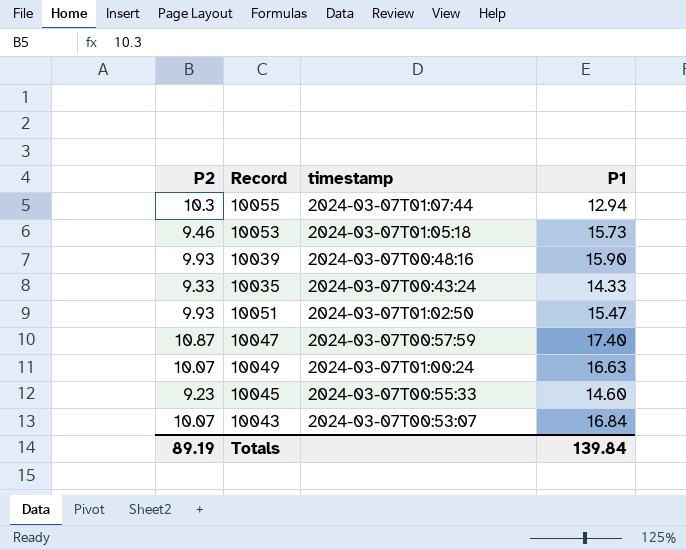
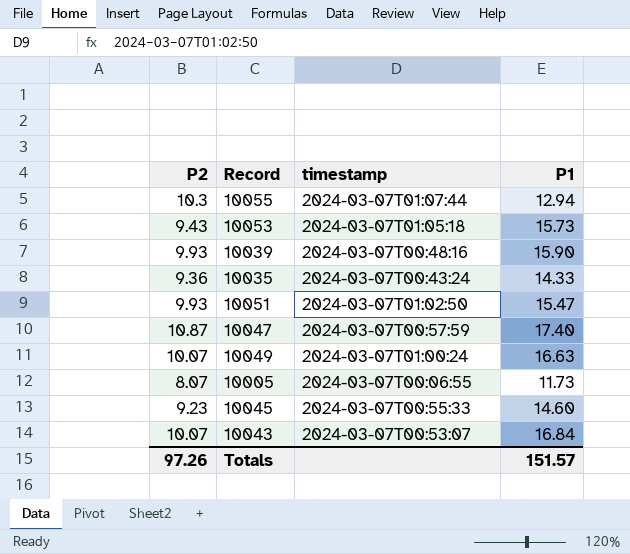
10053 | P2: 9.46 -> 9.43
10035 | P2: 9.33 -> 9.36
row 10005: none -> 8.07 | 2024-03-07T00:06:55 | 11.73
Totals | P2: 89.19 -> 97.26
Totals | P1: 139.84 -> 151.57

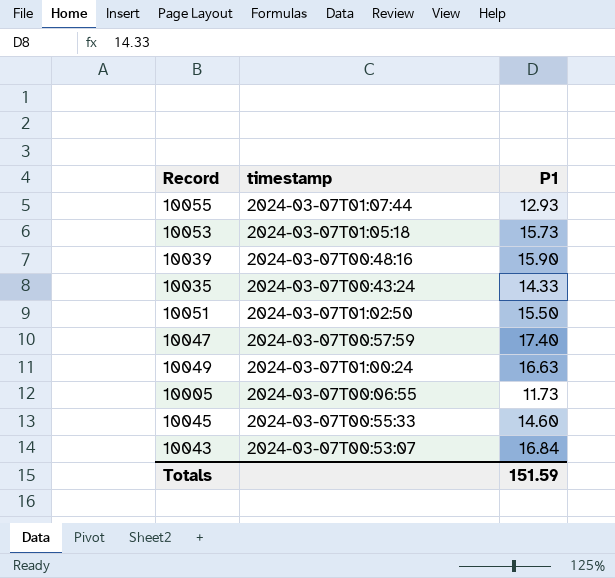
column P2 | position: 1 -> none
10055 | P1: 12.94 -> 12.93
10051 | P1: 15.47 -> 15.50
Totals | P1: 151.57 -> 151.59

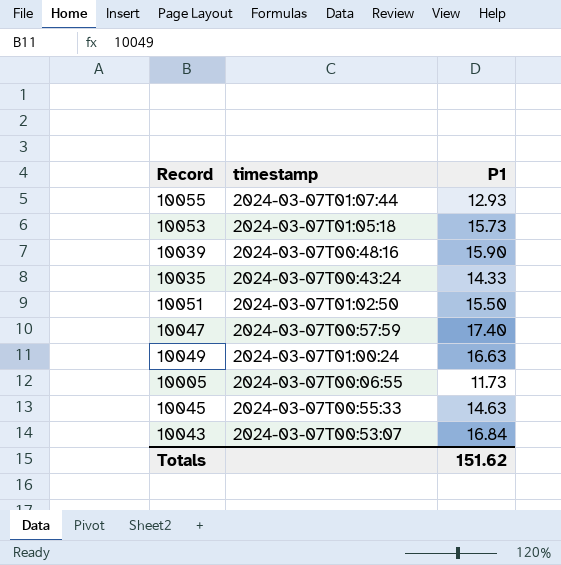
10045 | P1: 14.60 -> 14.63
Totals | P1: 151.59 -> 151.62

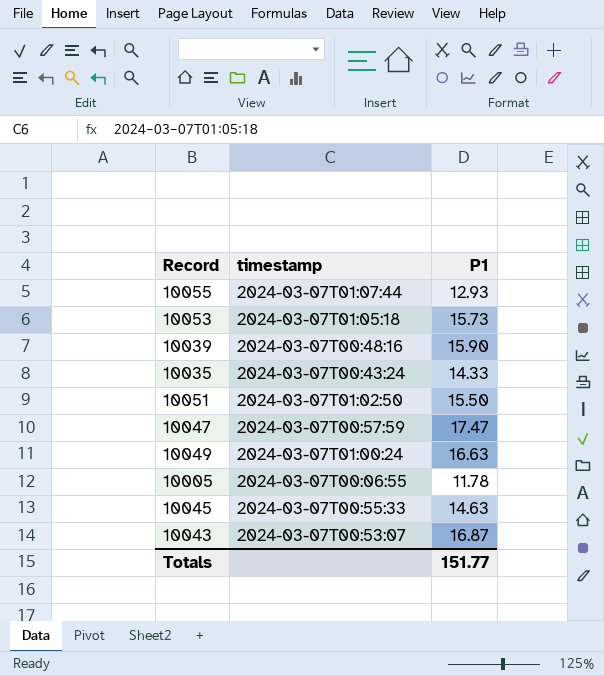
10047 | P1: 17.40 -> 17.47
10005 | P1: 11.73 -> 11.78
10043 | P1: 16.84 -> 16.87
Totals | P1: 151.62 -> 151.77

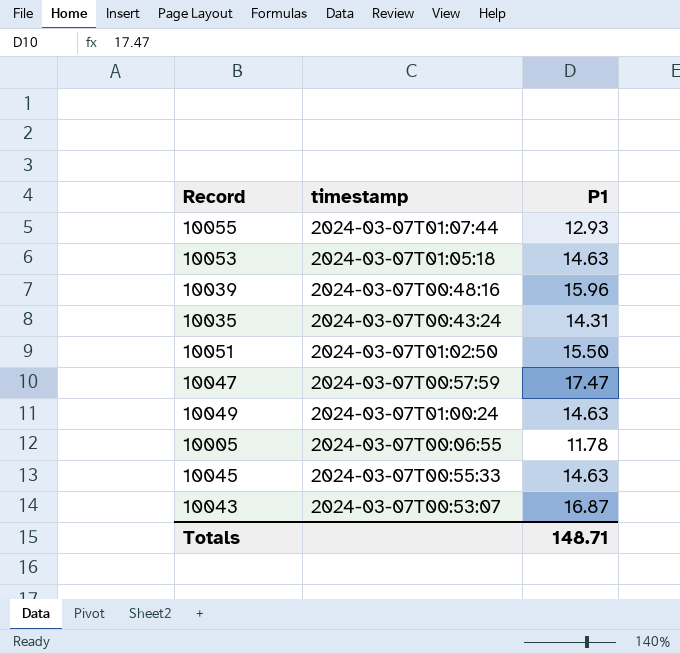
10053 | P1: 15.73 -> 14.63
10039 | P1: 15.90 -> 15.96
10035 | P1: 14.33 -> 14.31
10049 | P1: 16.63 -> 14.63
Totals | P1: 151.77 -> 148.71

